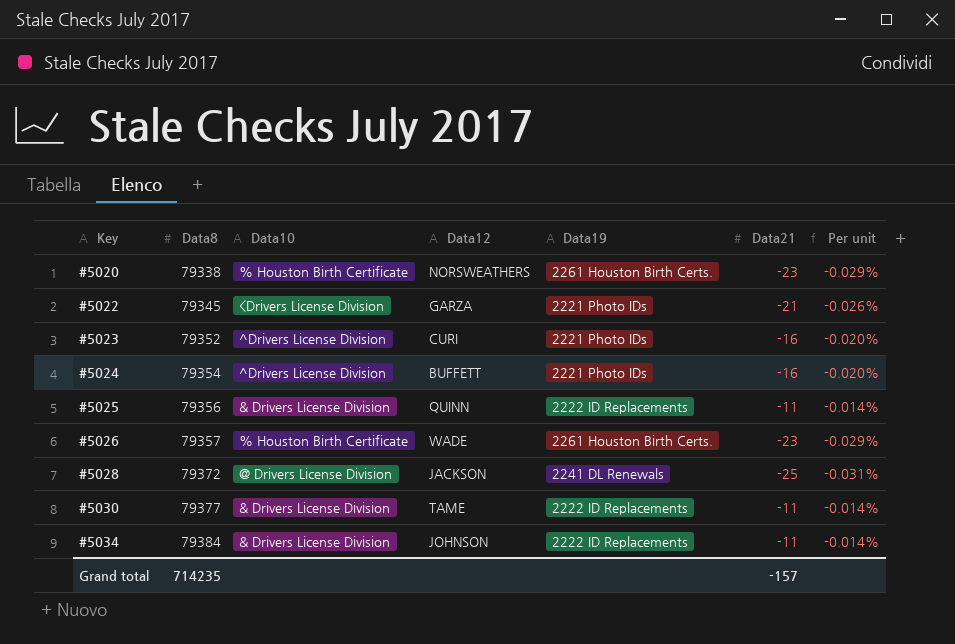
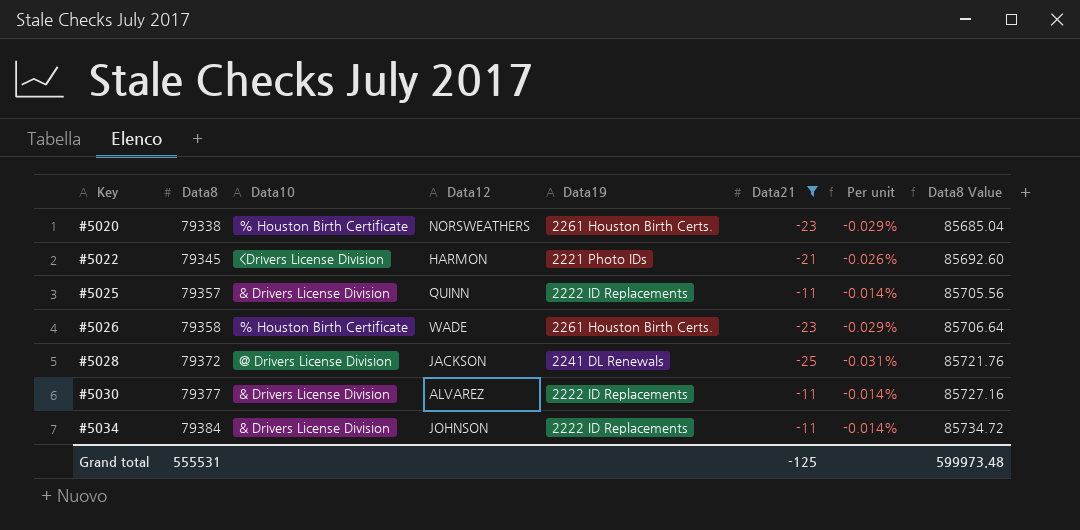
filter: none -> Data21 != -16
column Data8 Value | formula: none -> [Data8] * 1.08
#5022 | Data12: GARZA -> HARMON
#5025 | Data8: 79356 -> 79357
#5026 | Data8: 79357 -> 79358
#5030 | Data12: TAME -> ALVAREZ
Grand total | Data8: 714235 -> 555531
Grand total | Data21: -157 -> -125

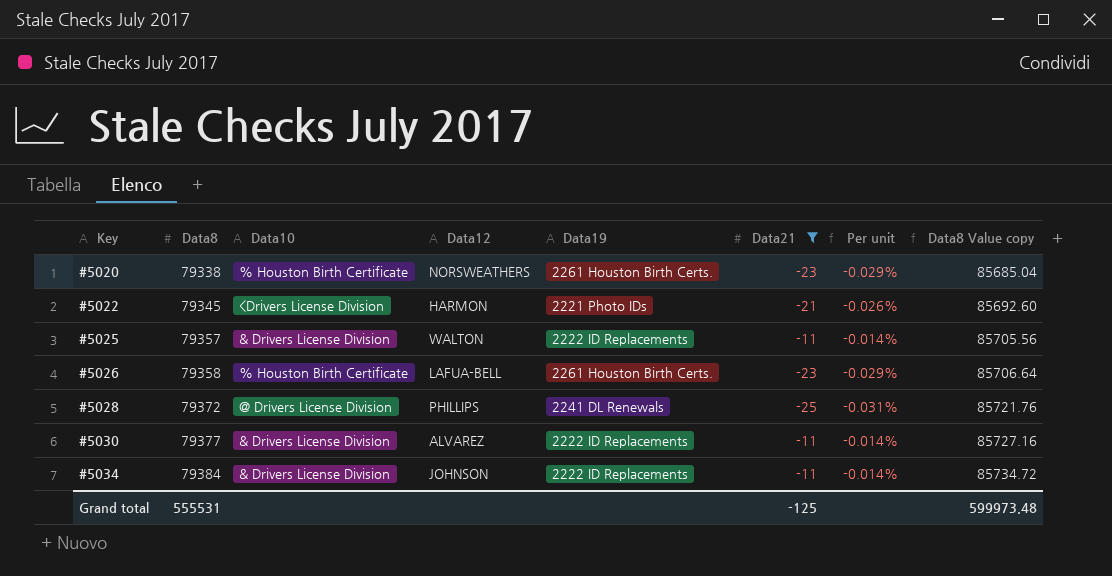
column name: Data8 Value -> Data8 Value copy
#5025 | Data12: QUINN -> WALTON
#5026 | Data12: WADE -> LAFUA-BELL
#5028 | Data12: JACKSON -> PHILLIPS

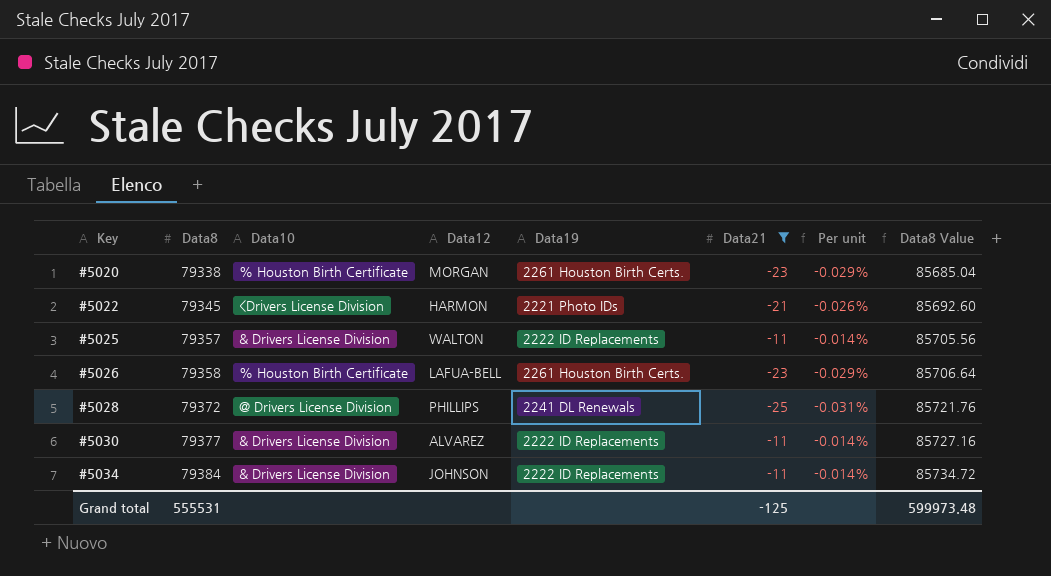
column name: Data8 Value copy -> Data8 Value
#5020 | Data12: NORSWEATHERS -> MORGAN

